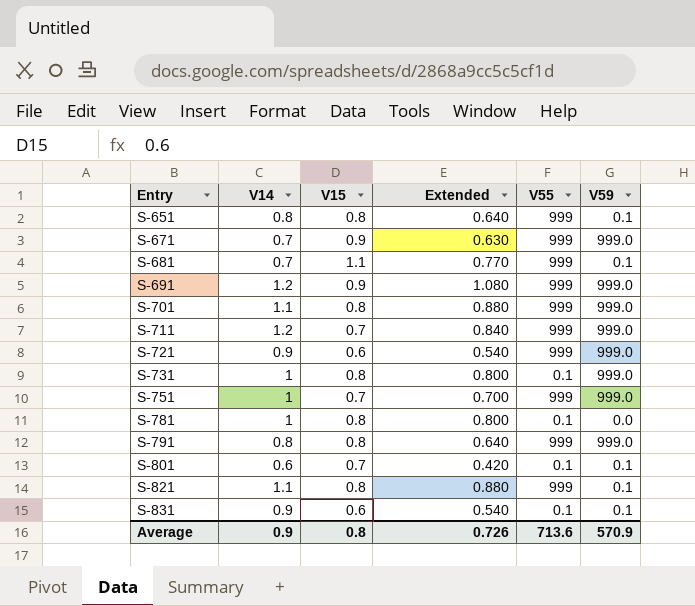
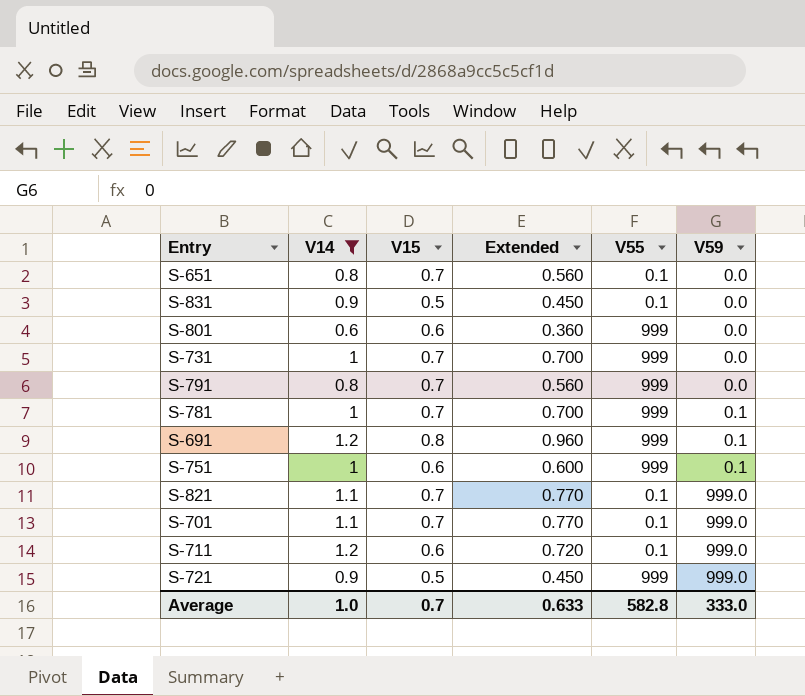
filter: none -> V14 != 0.7
row order: Entry ascending -> V59 ascending
S-651 | V15: 0.8 -> 0.7
S-651 | Extended: 0.640 -> 0.560
S-651 | V55: 999 -> 0.1
S-651 | V59: 0.1 -> 0.0
S-831 | V15: 0.6 -> 0.5
S-831 | Extended: 0.540 -> 0.450
S-831 | V59: 0.1 -> 0.0
S-801 | V15: 0.7 -> 0.6
S-801 | Extended: 0.420 -> 0.360
S-801 | V55: 0.1 -> 999
S-801 | V59: 0.1 -> 0.0
S-731 | V15: 0.8 -> 0.7
S-731 | Extended: 0.800 -> 0.700
S-731 | V55: 0.1 -> 999
S-731 | V59: 999.0 -> 0.0
S-791 | V15: 0.8 -> 0.7
S-791 | Extended: 0.640 -> 0.560
S-791 | V59: 999.0 -> 0.0
S-781 | V15: 0.8 -> 0.7
S-781 | Extended: 0.800 -> 0.700
S-781 | V55: 0.1 -> 999
S-781 | V59: 0.0 -> 0.1
S-691 | V15: 0.9 -> 0.8
S-691 | Extended: 1.080 -> 0.960
S-691 | V59: 999.0 -> 0.1
S-751 | V15: 0.7 -> 0.6
S-751 | Extended: 0.700 -> 0.600
S-751 | V59: 999.0 -> 0.1
S-821 | V15: 0.8 -> 0.7
S-821 | Extended: 0.880 -> 0.770
S-821 | V55: 999 -> 0.1
S-821 | V59: 0.1 -> 999.0
S-701 | V15: 0.8 -> 0.7
S-701 | Extended: 0.880 -> 0.770
S-701 | V55: 999 -> 0.1
S-711 | V15: 0.7 -> 0.6
S-711 | Extended: 0.840 -> 0.720
S-711 | V55: 999 -> 0.1
S-721 | V15: 0.6 -> 0.5
S-721 | Extended: 0.540 -> 0.450
Average | V14: 0.9 -> 1.0
Average | V15: 0.8 -> 0.7
Average | Extended: 0.726 -> 0.633
Average | V55: 713.6 -> 582.8
Average | V59: 570.9 -> 333.0

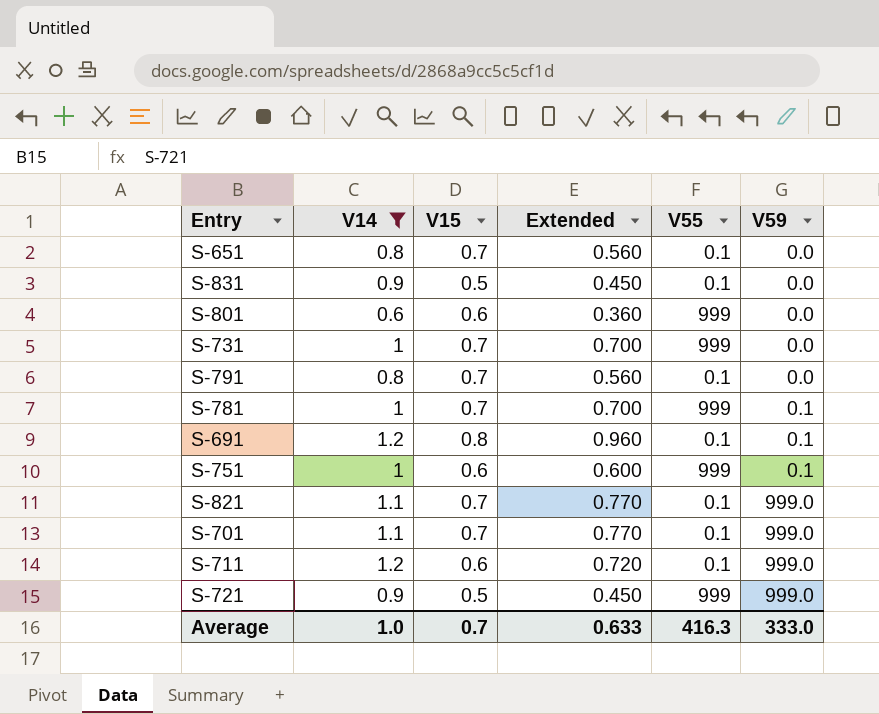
S-791 | V55: 999 -> 0.1
S-691 | V55: 999 -> 0.1
Average | V55: 582.8 -> 416.3

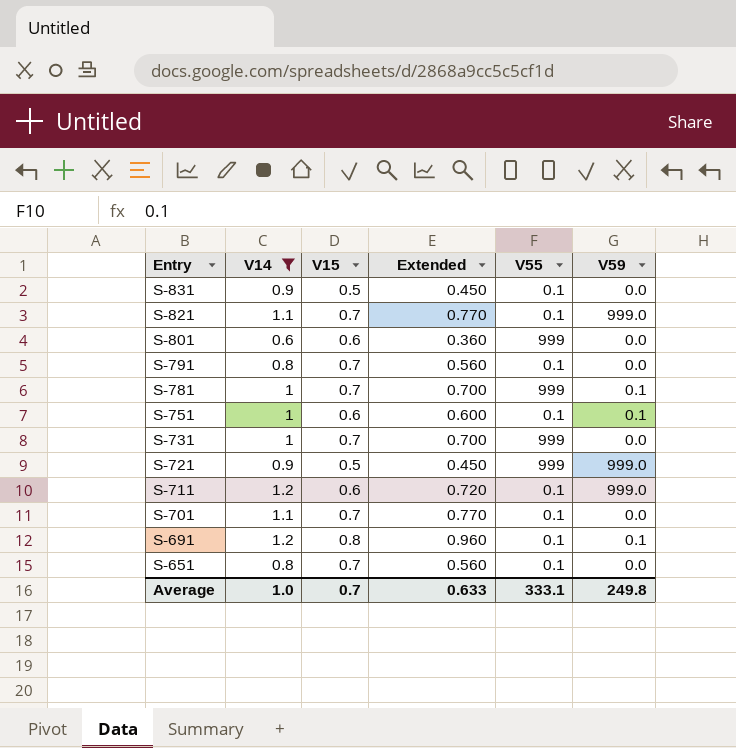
row order: V59 ascending -> Entry descending
S-751 | V55: 999 -> 0.1
S-701 | V59: 999.0 -> 0.0
Average | V55: 416.3 -> 333.1
Average | V59: 333.0 -> 249.8

